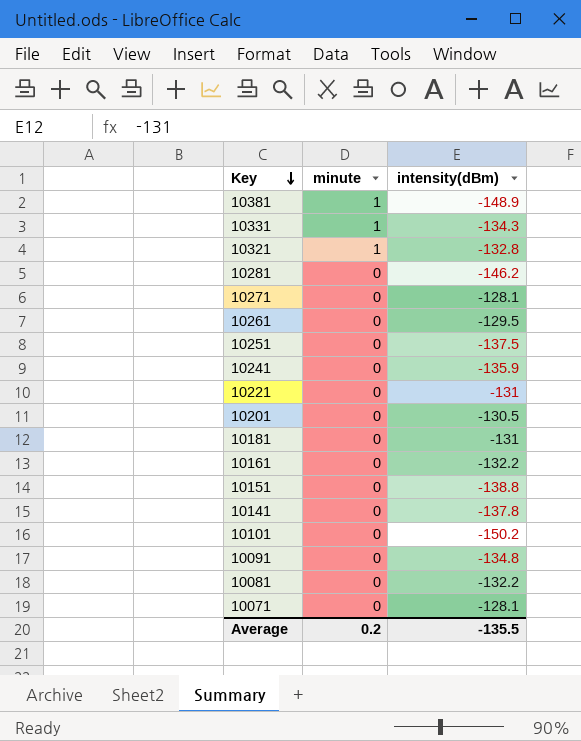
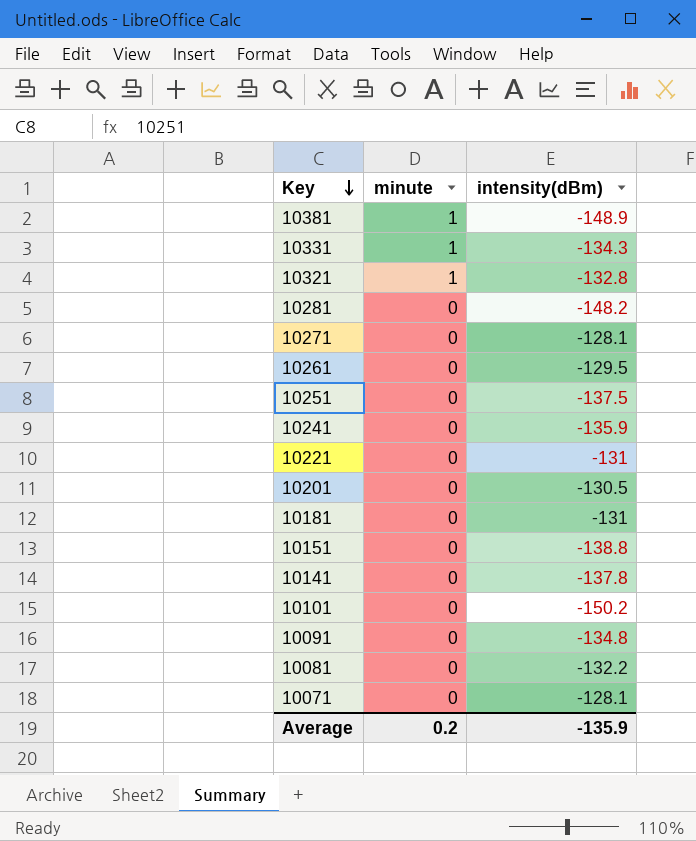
row 10161: 0 | -132.2 -> none
10281 | intensity(dBm): -146.2 -> -148.2
Average | intensity(dBm): -135.5 -> -135.9

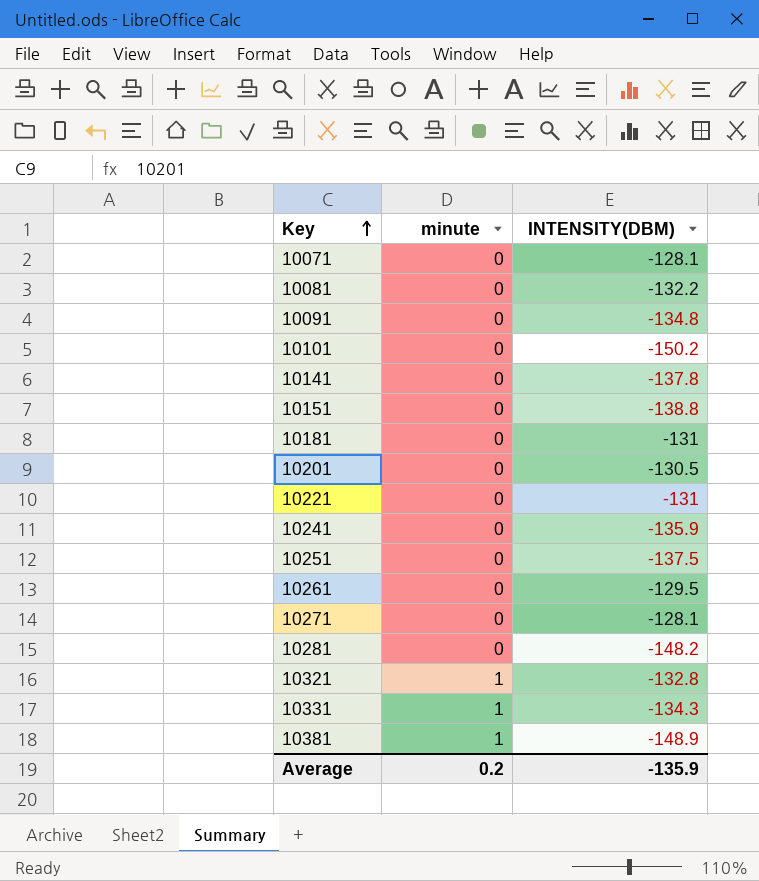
row order: Key descending -> Key ascending
column name: intensity(dBm) -> INTENSITY(DBM)

